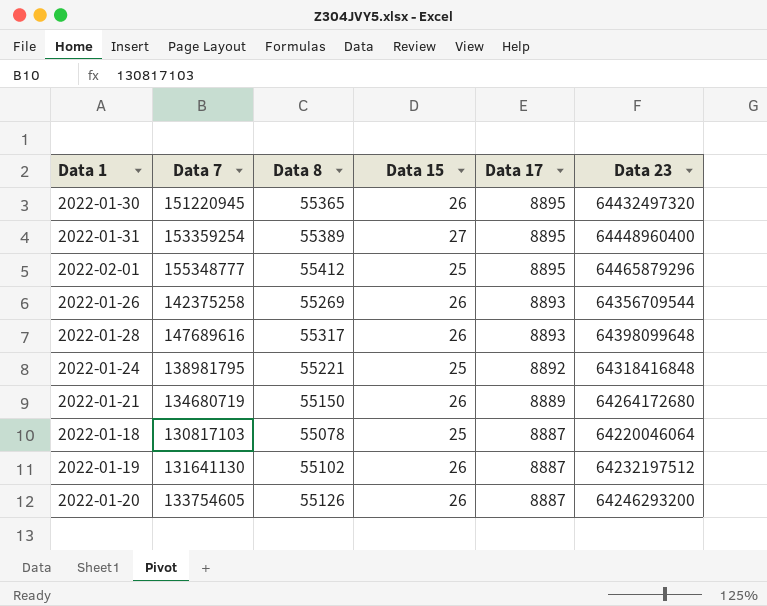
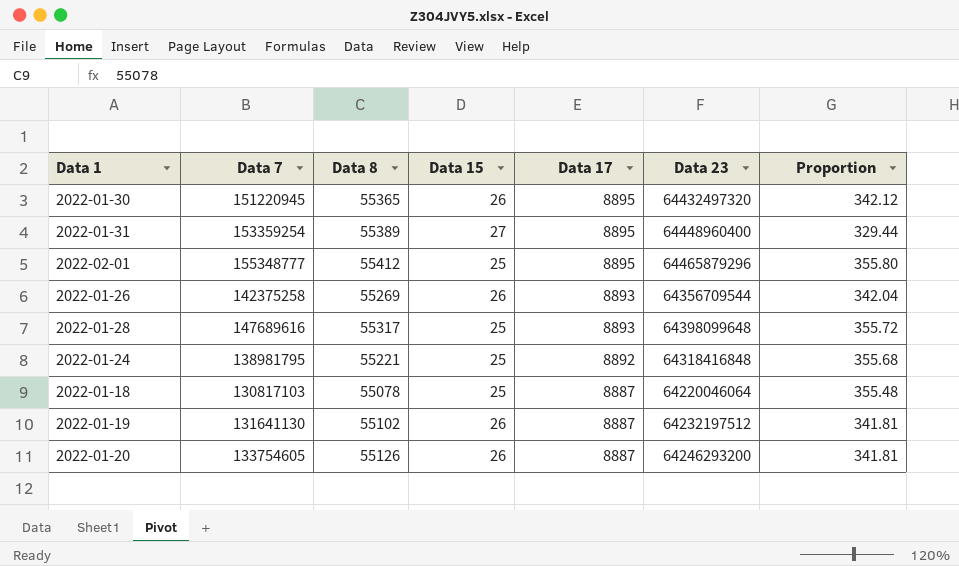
column Proportion | formula: none -> [Data 17] / [Data 15]
row 2022-01-21: 134680719 | 55150 | 26 | 8889 | 64264172680 -> none
2022-01-28 | Data 15: 26 -> 25

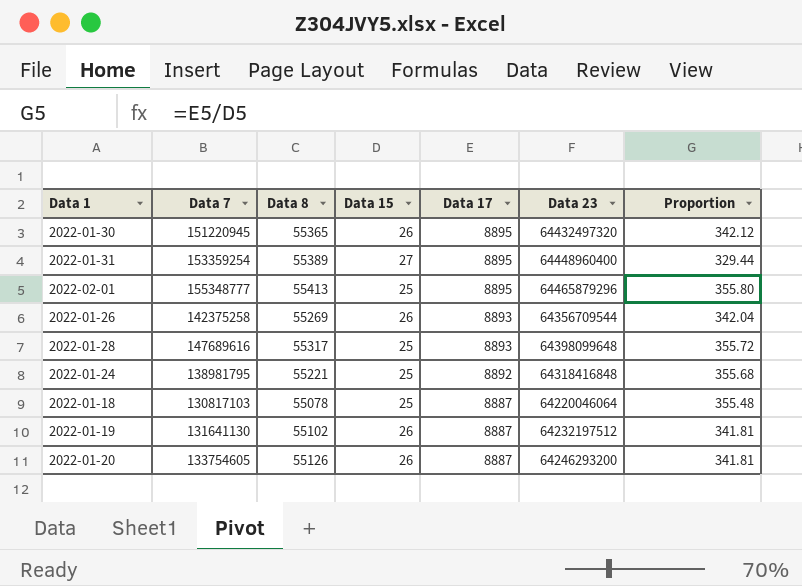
2022-02-01 | Data 8: 55412 -> 55413

